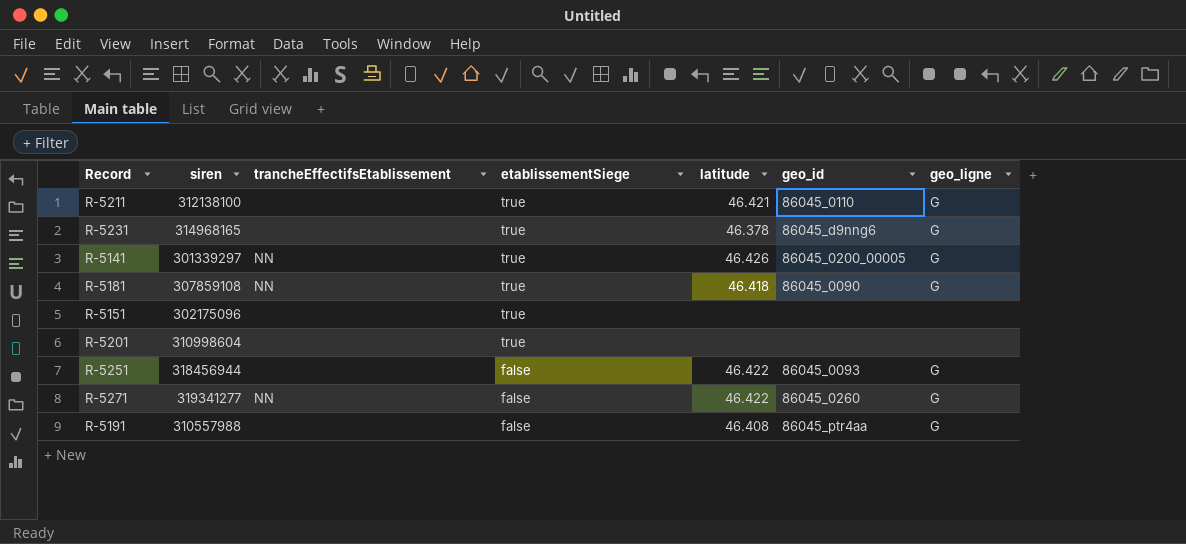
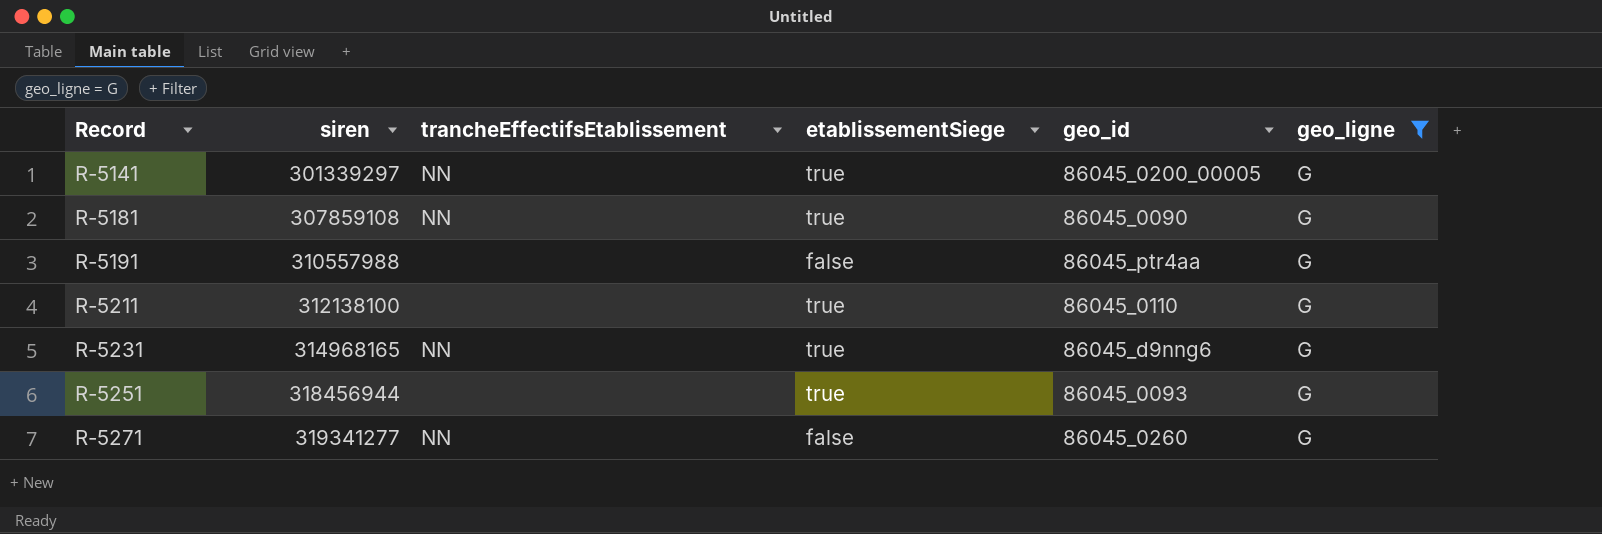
filter: none -> geo_ligne = G
row order: etablissementSiege descending -> Record ascending
column latitude | position: 5 -> none
R-5231 | trancheEffectifsEtablissement: none -> NN
R-5251 | etablissementSiege: false -> true

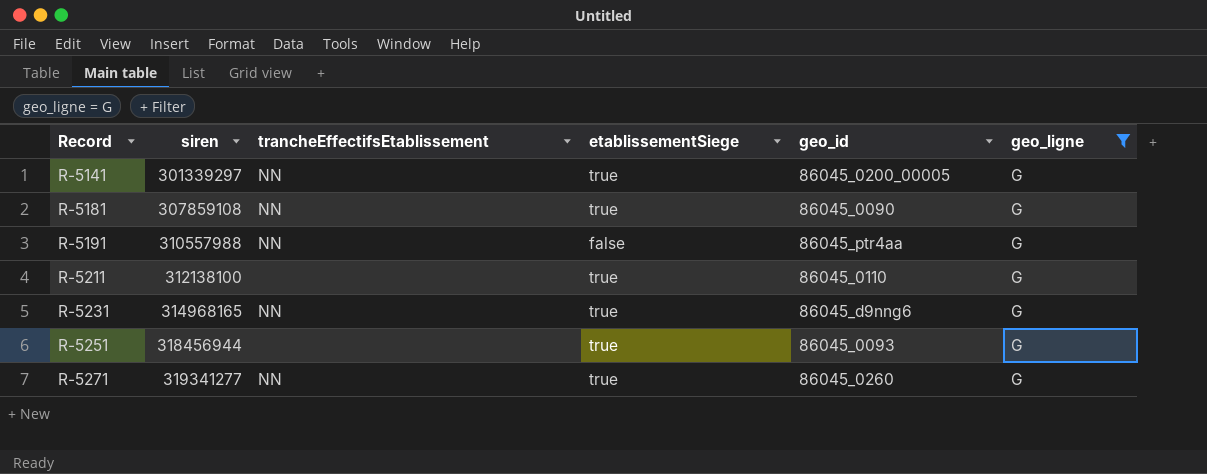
R-5191 | trancheEffectifsEtablissement: none -> NN
R-5271 | etablissementSiege: false -> true

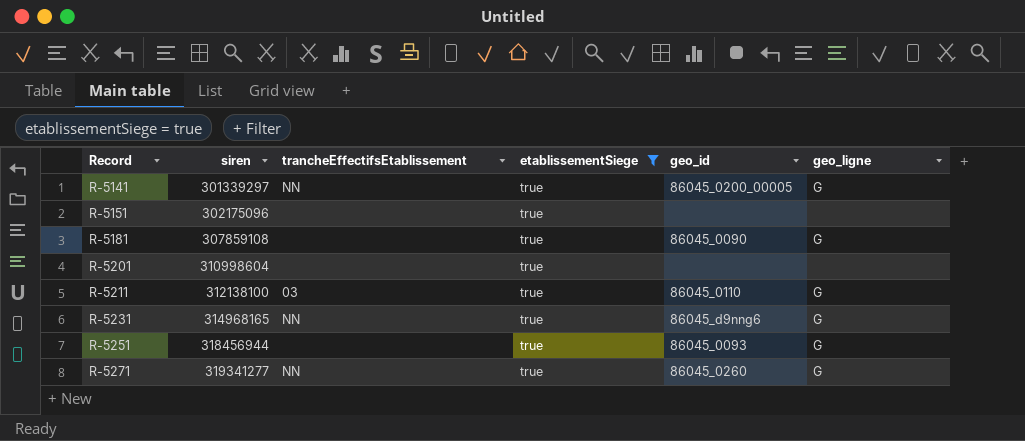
filter: geo_ligne = G -> etablissementSiege = true
R-5181 | trancheEffectifsEtablissement: NN -> none
R-5211 | trancheEffectifsEtablissement: none -> 03

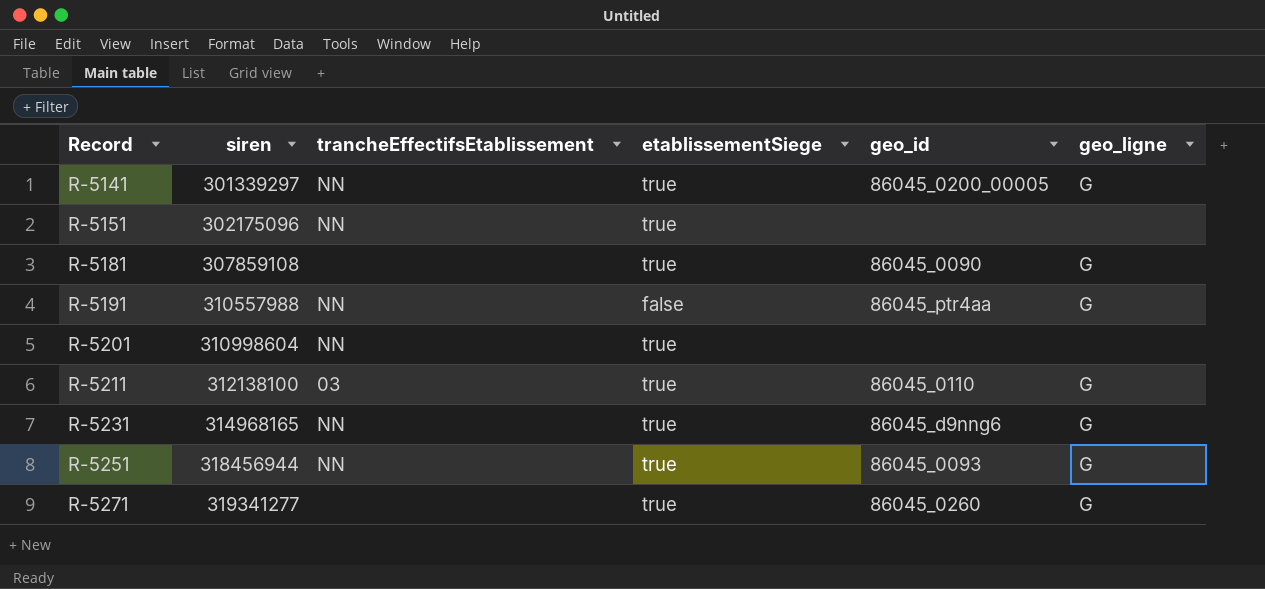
filter: etablissementSiege = true -> none
R-5151 | trancheEffectifsEtablissement: none -> NN
R-5201 | trancheEffectifsEtablissement: none -> NN
R-5251 | trancheEffectifsEtablissement: none -> NN
R-5271 | trancheEffectifsEtablissement: NN -> none

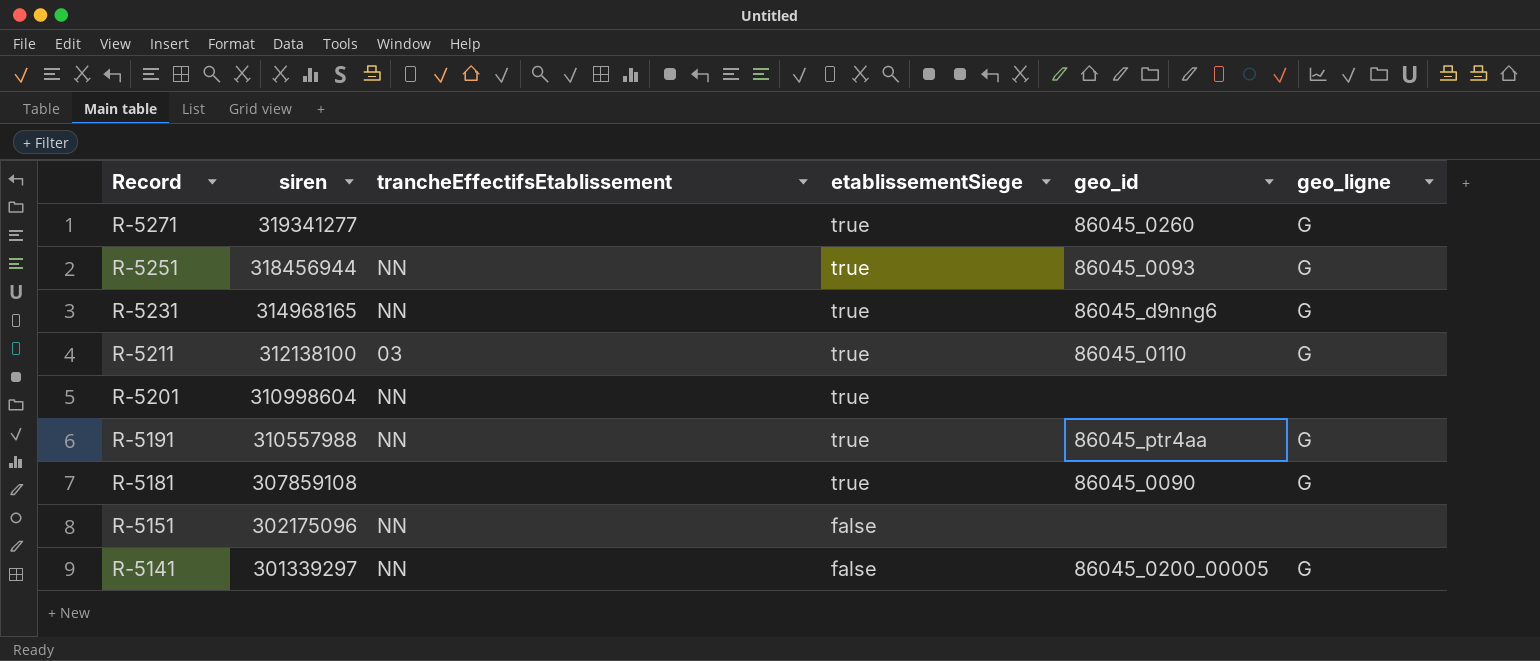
row order: Record ascending -> Record descending
R-5191 | etablissementSiege: false -> true
R-5151 | etablissementSiege: true -> false
R-5141 | etablissementSiege: true -> false

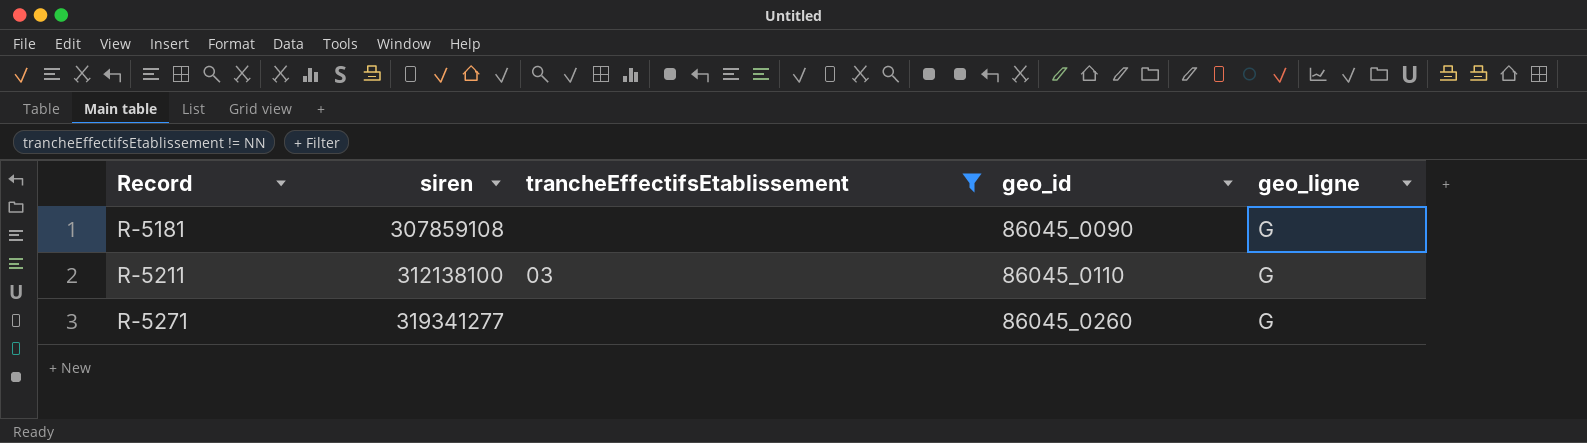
filter: none -> trancheEffectifsEtablissement != NN
row order: Record descending -> Record ascending
column etablissementSiege | position: 4 -> none

